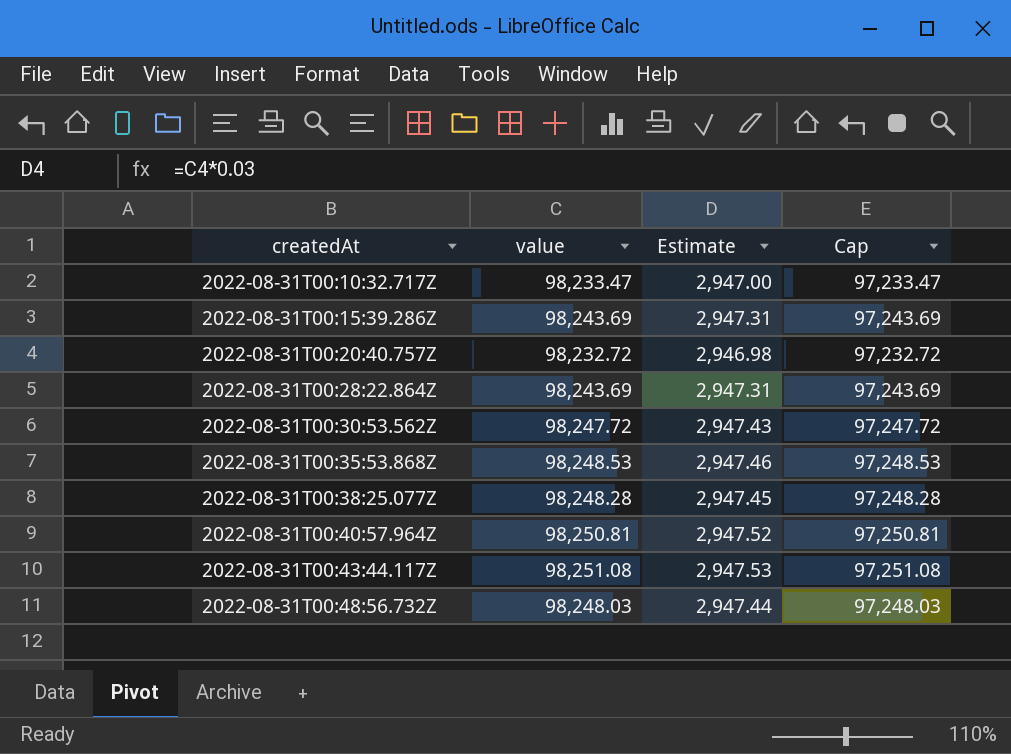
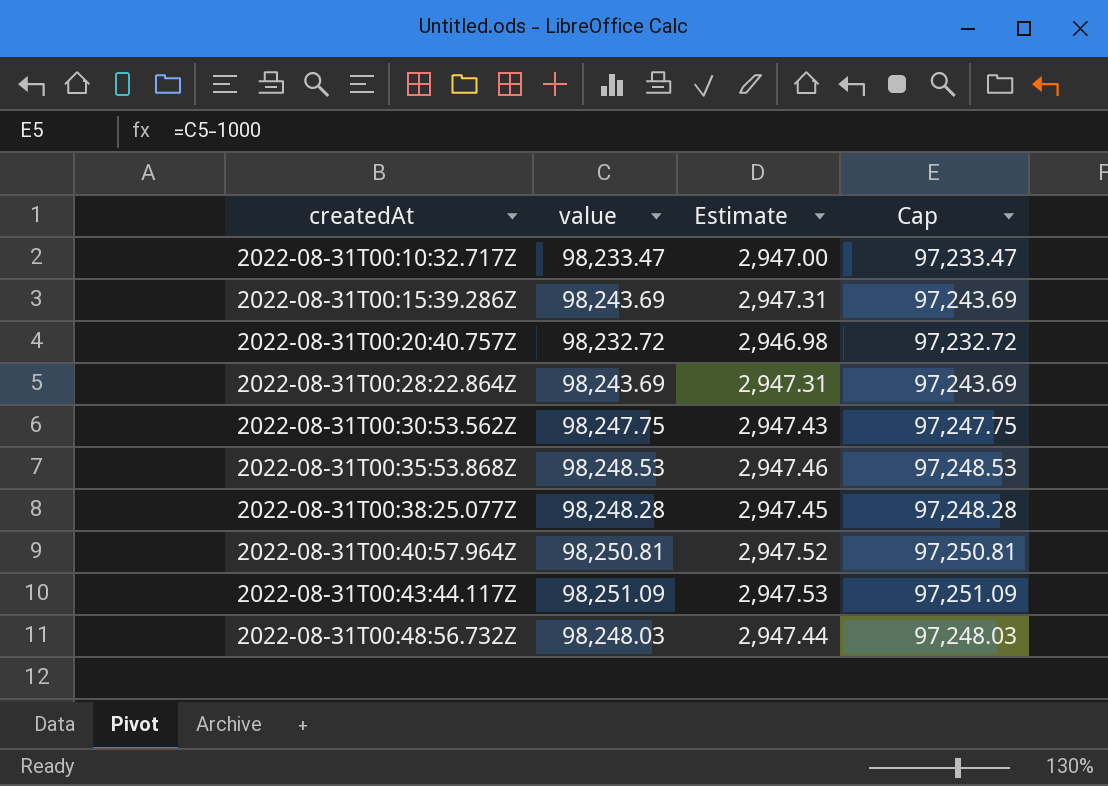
2022-08-31T00:30:53.562Z | value: 98,247.72 -> 98,247.75
2022-08-31T00:30:53.562Z | Cap: 97,247.72 -> 97,247.75
2022-08-31T00:43:44.117Z | value: 98,251.08 -> 98,251.09
2022-08-31T00:43:44.117Z | Cap: 97,251.08 -> 97,251.09

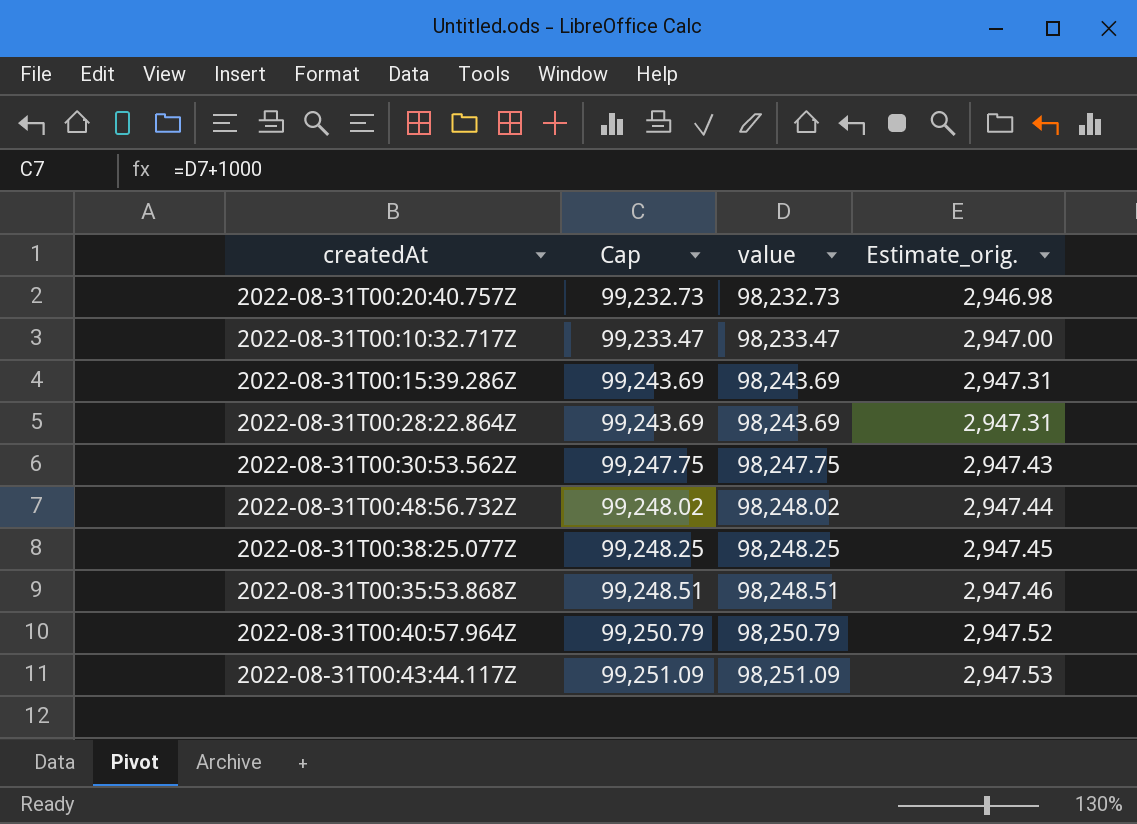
row order: createdAt ascending -> Cap ascending
column Cap | formula: [value] - 1000 -> [value] + 1000
column Cap | position: 4 -> 2
column name: Estimate -> Estimate_orig.
2022-08-31T00:20:40.757Z | value: 98,232.72 -> 98,232.73
2022-08-31T00:48:56.732Z | value: 98,248.03 -> 98,248.02
2022-08-31T00:38:25.077Z | value: 98,248.28 -> 98,248.25
2022-08-31T00:35:53.868Z | value: 98,248.53 -> 98,248.51
2022-08-31T00:40:57.964Z | value: 98,250.81 -> 98,250.79

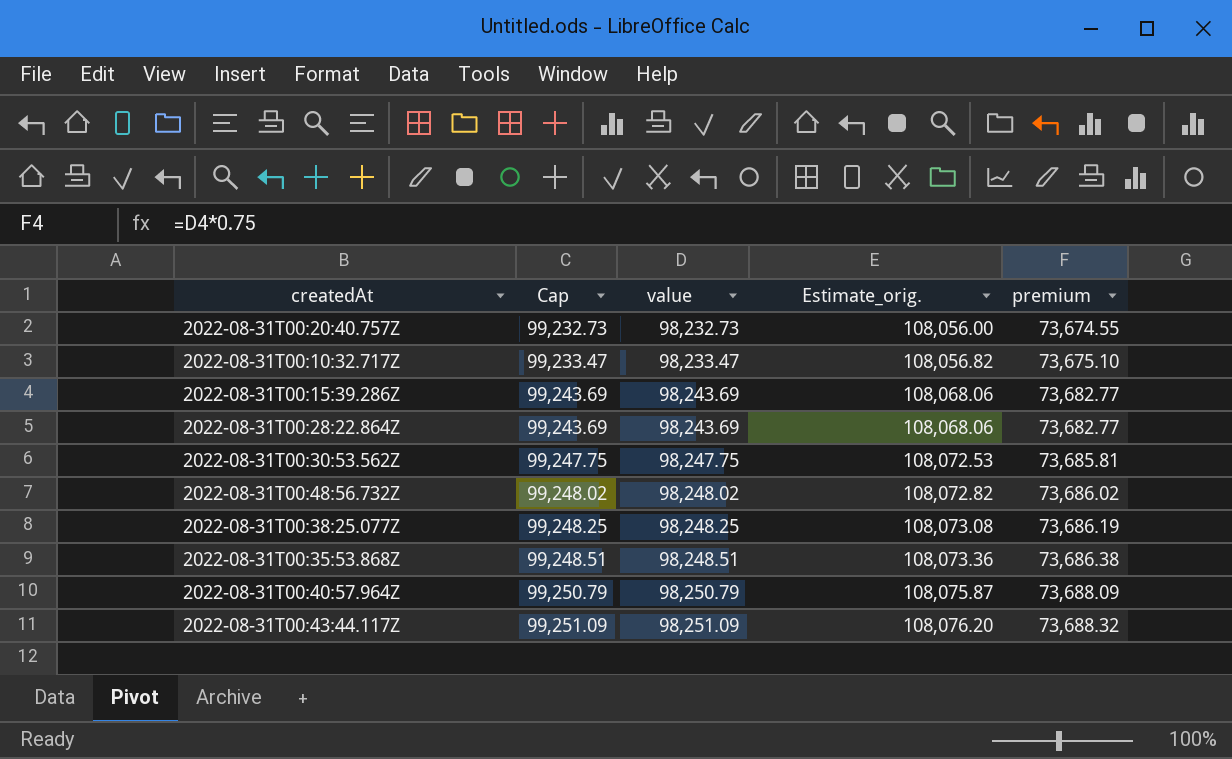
column Estimate_orig. | formula: [value] * 0.03 -> [value] * 1.1
column premium | formula: none -> [value] * 0.75

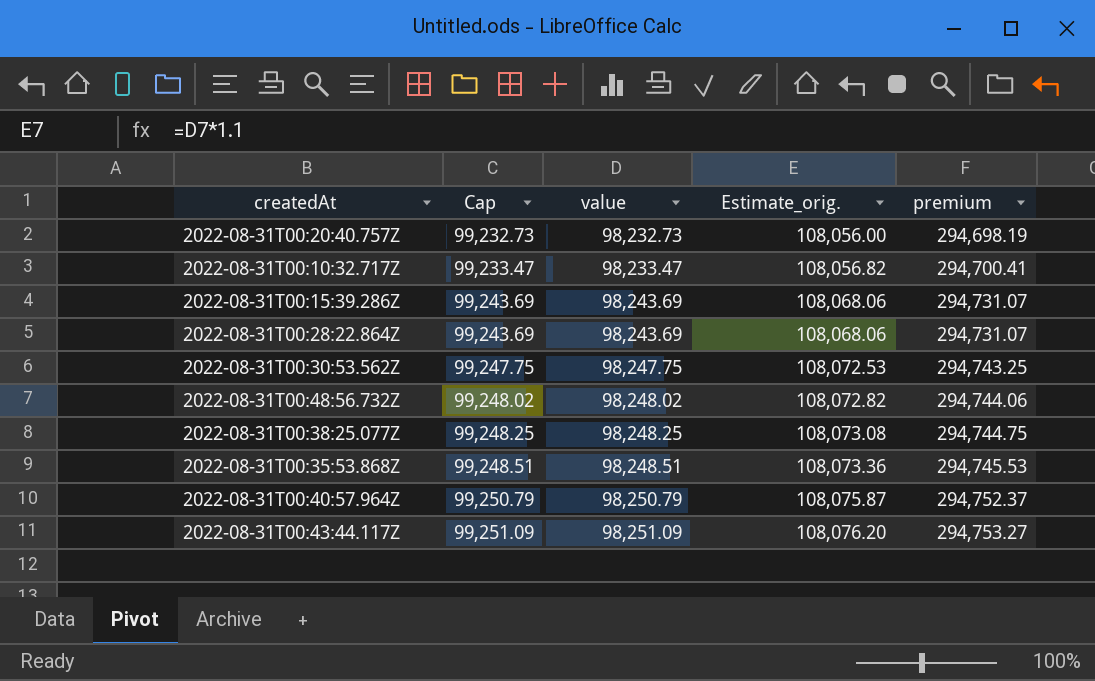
column premium | formula: [value] * 0.75 -> [value] * 3

